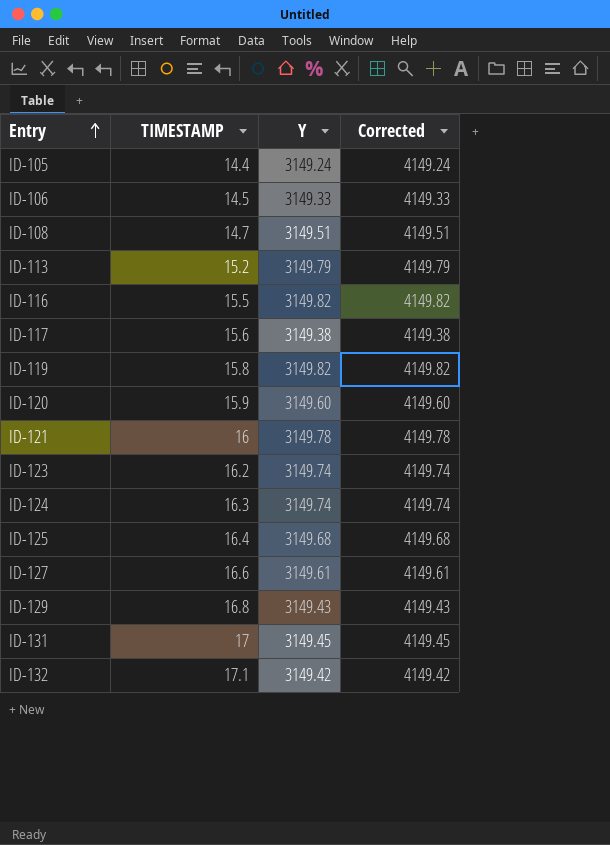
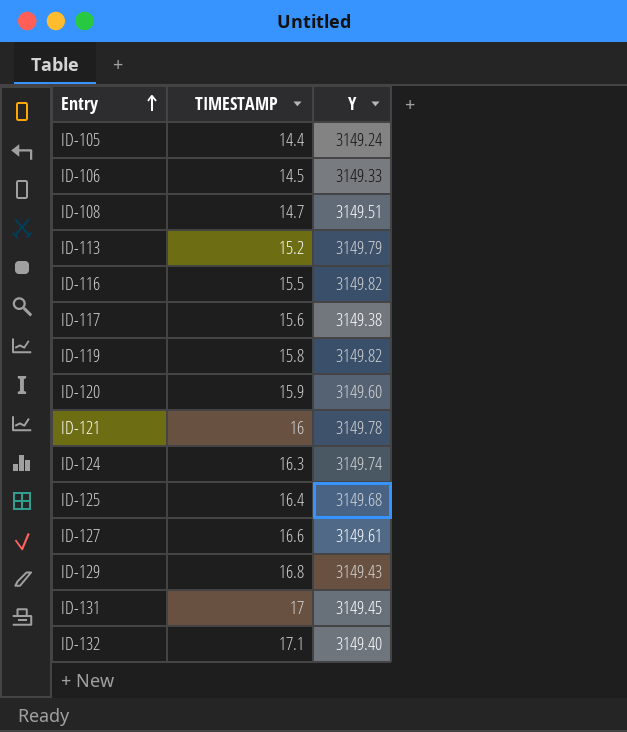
column Corrected | formula: [Y] + 1000 -> none
row ID-123: 16.2 | 3149.74 | 4149.74 -> none
ID-132 | Y: 3149.42 -> 3149.40

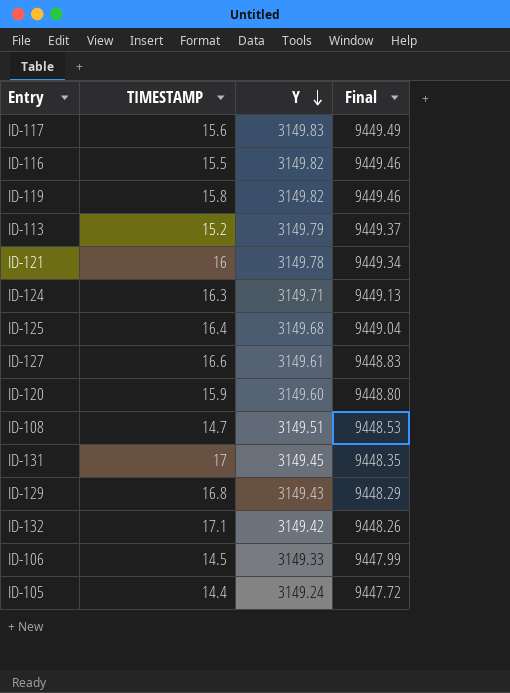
row order: Entry ascending -> Y descending
column Final | formula: none -> [Y] * 3
ID-117 | Y: 3149.38 -> 3149.83
ID-124 | Y: 3149.74 -> 3149.71
ID-132 | Y: 3149.40 -> 3149.42

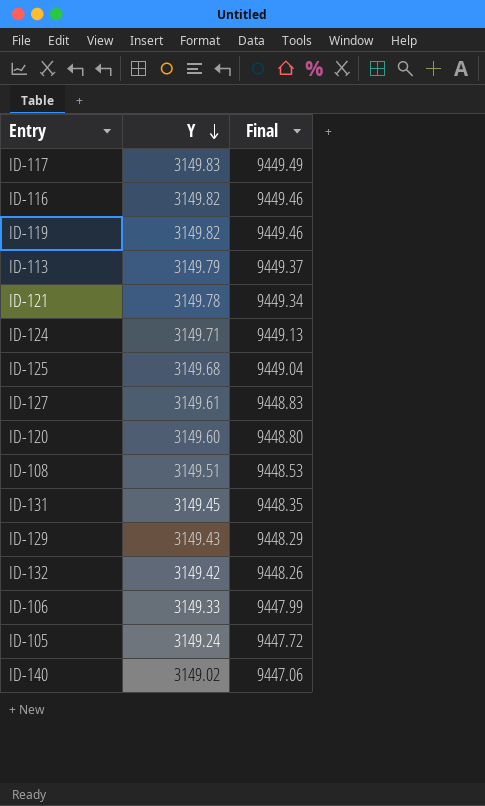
column TIMESTAMP | position: 2 -> none
row ID-140: none -> 3149.02 | 9447.06

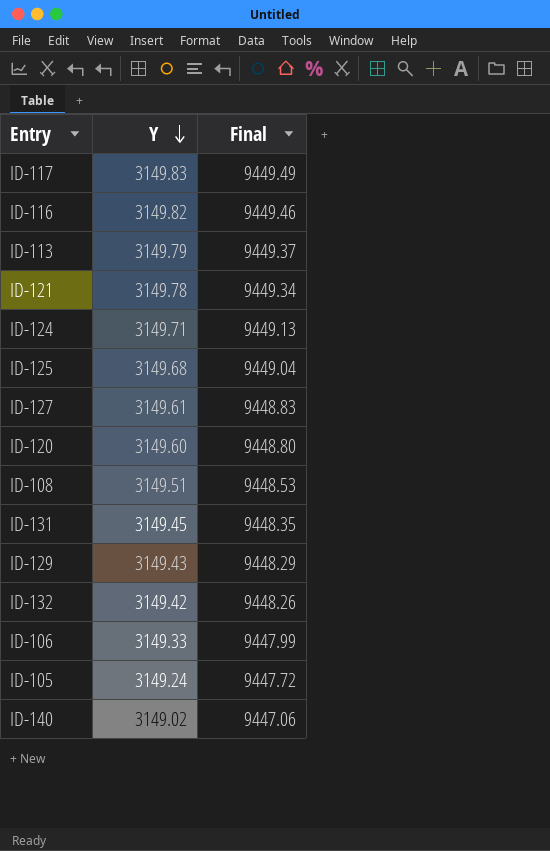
row ID-119: 3149.82 | 9449.46 -> none

